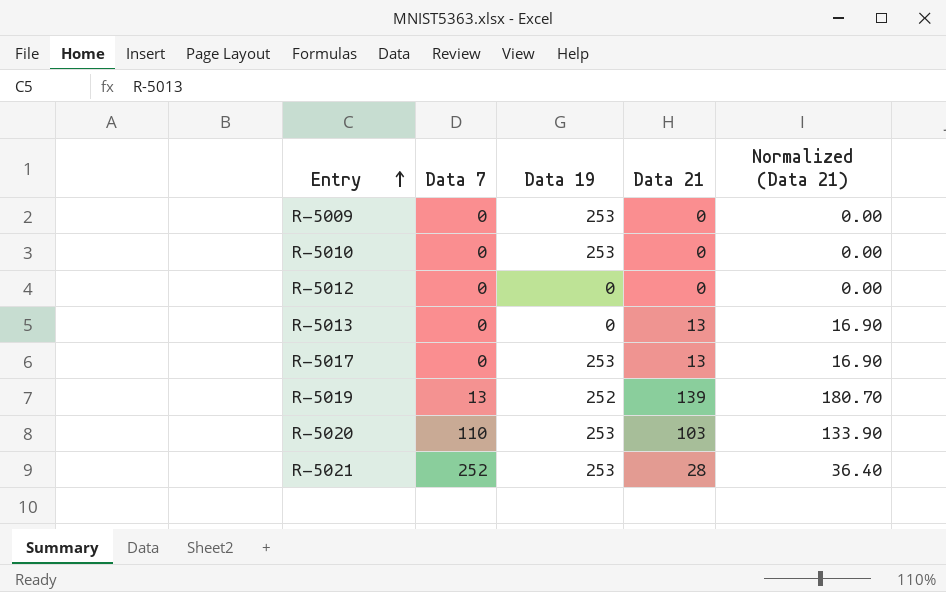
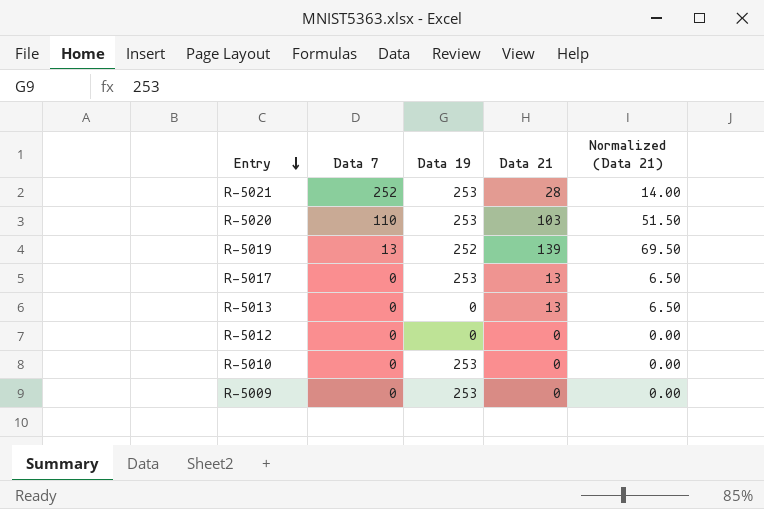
row order: Entry ascending -> Entry descending
column Normalized (Data 21) | formula: [Data 21] * 1.3 -> [Data 21] * 0.5

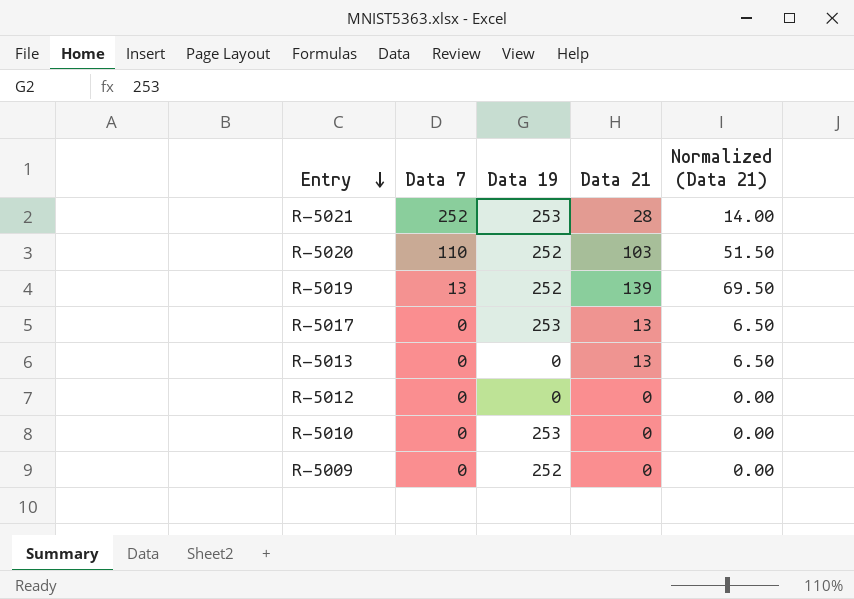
R-5020 | Data 19: 253 -> 252
R-5009 | Data 19: 253 -> 252

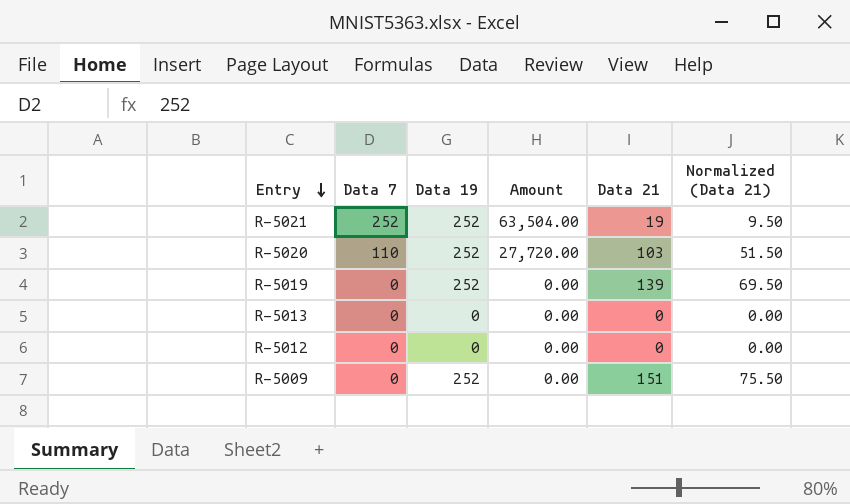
column Amount | formula: none -> [Data 7] * [Data 19]
row R-5017: 0 | 253 | 13 | 6.50 -> none
row R-5010: 0 | 253 | 0 | 0.00 -> none
R-5021 | Data 19: 253 -> 252
R-5021 | Data 21: 28 -> 19
R-5021 | Normalized (Data 21): 14.00 -> 9.50
R-5019 | Data 7: 13 -> 0
R-5013 | Data 21: 13 -> 0
R-5013 | Normalized (Data 21): 6.50 -> 0.00
R-5009 | Data 21: 0 -> 151
R-5009 | Normalized (Data 21): 0.00 -> 75.50

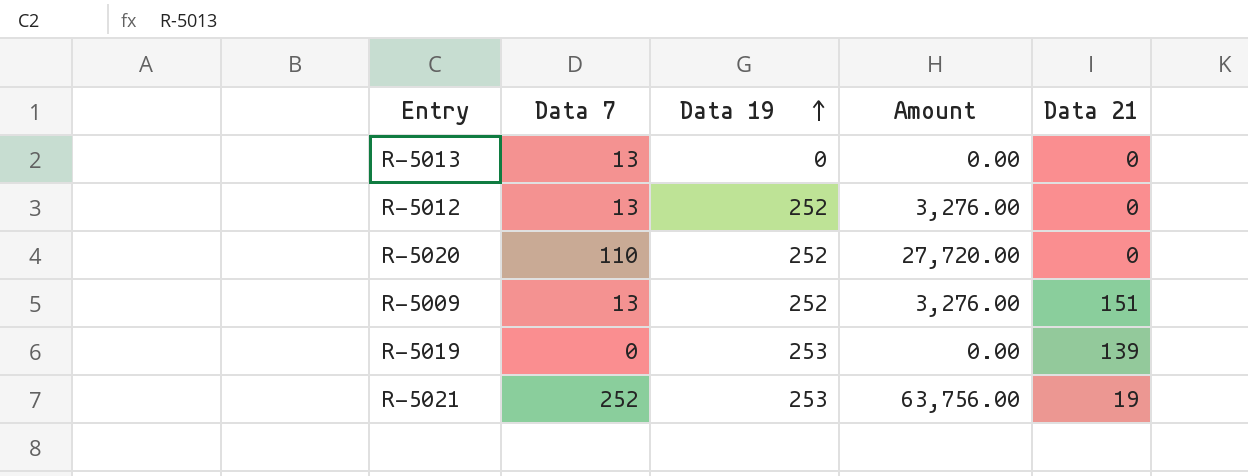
row order: Entry descending -> Data 19 ascending
column Normalized (Data 21) | formula: [Data 21] * 0.5 -> none
R-5013 | Data 7: 0 -> 13
R-5012 | Data 7: 0 -> 13
R-5012 | Data 19: 0 -> 252
R-5012 | Amount: 0.00 -> 3,276.00
R-5020 | Data 21: 103 -> 0
R-5009 | Data 7: 0 -> 13
R-5009 | Amount: 0.00 -> 3,276.00
R-5019 | Data 19: 252 -> 253
R-5021 | Data 19: 252 -> 253
R-5021 | Amount: 63,504.00 -> 63,756.00

